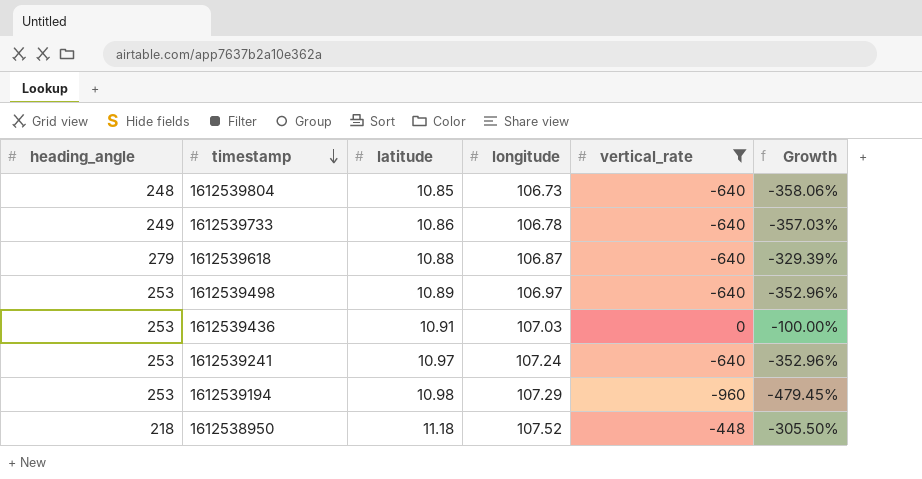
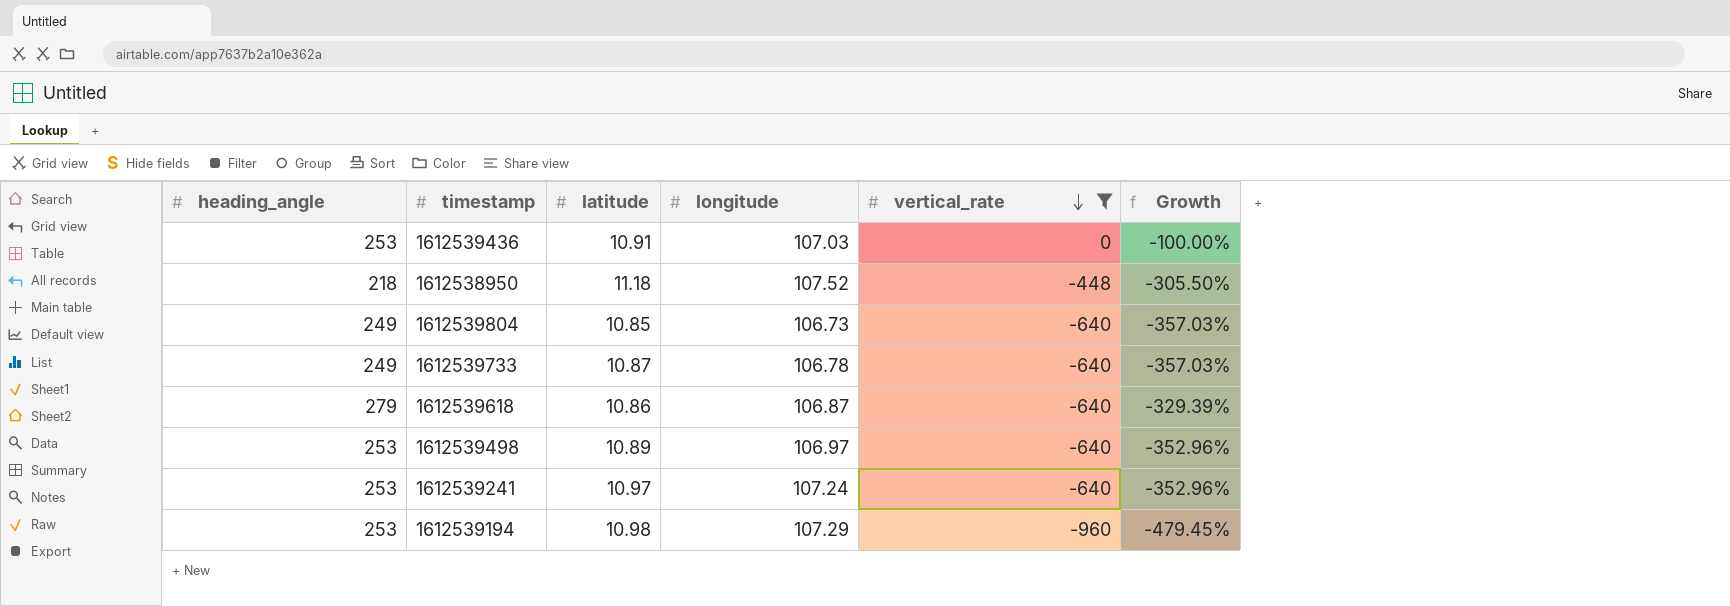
row order: timestamp descending -> vertical_rate descending
1612539804 | heading_angle: 248 -> 249
1612539804 | Growth: -358.06% -> -357.03%
1612539733 | latitude: 10.86 -> 10.87
1612539618 | latitude: 10.88 -> 10.86

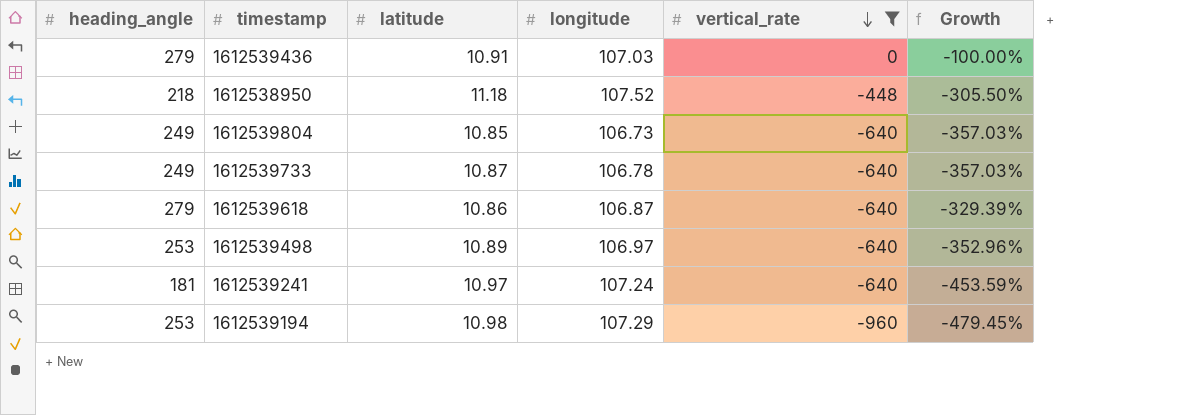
1612539436 | heading_angle: 253 -> 279
1612539241 | heading_angle: 253 -> 181
1612539241 | Growth: -352.96% -> -453.59%

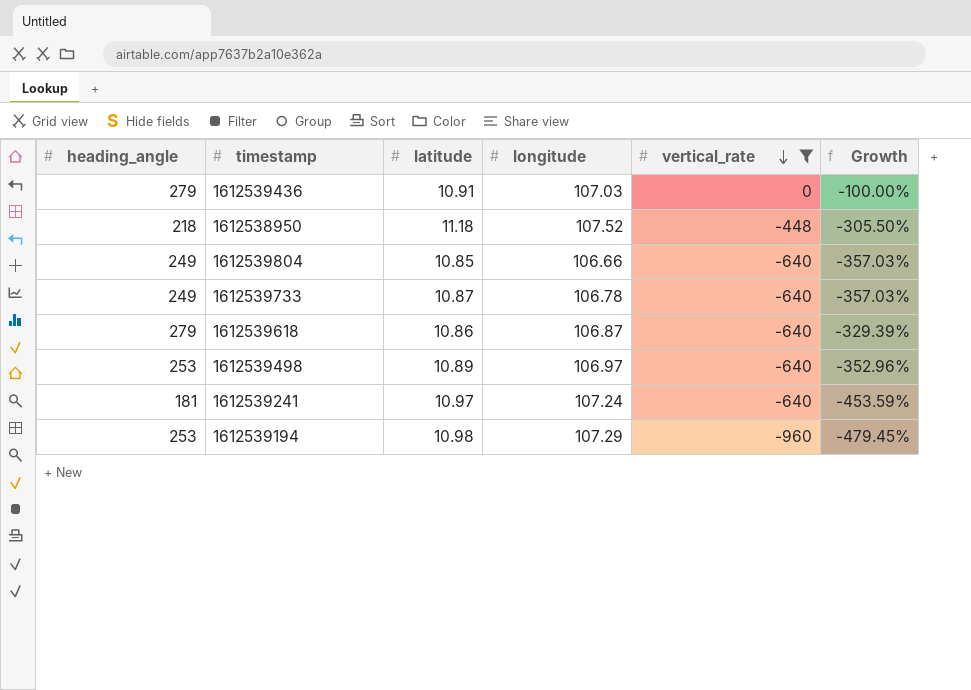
1612539804 | longitude: 106.73 -> 106.66

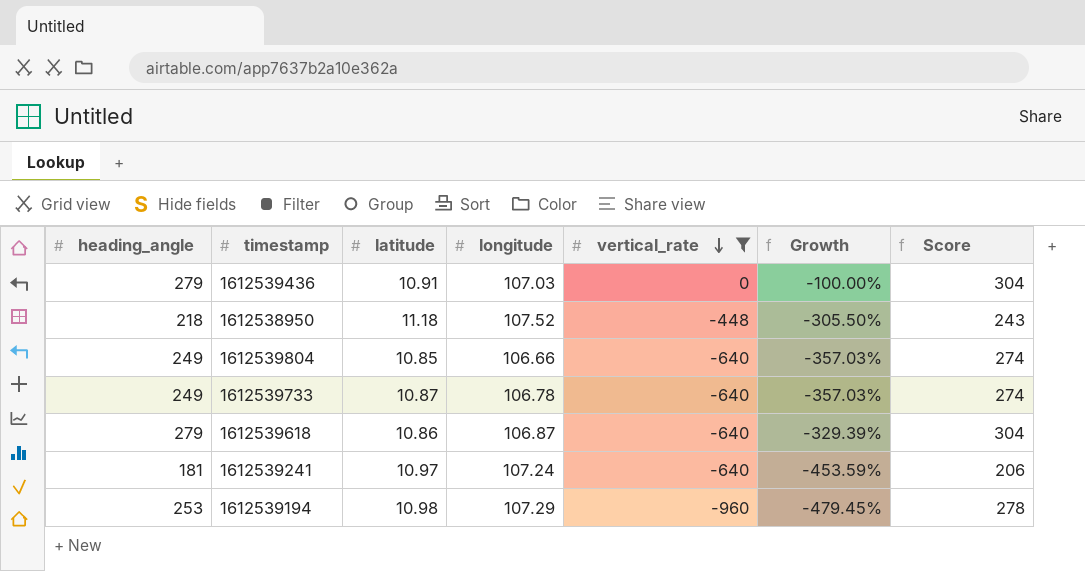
column Score | formula: none -> [heading_angle] + 25
row 1612539498: 253 | 10.89 | 106.97 | -640 | -352.96% -> none

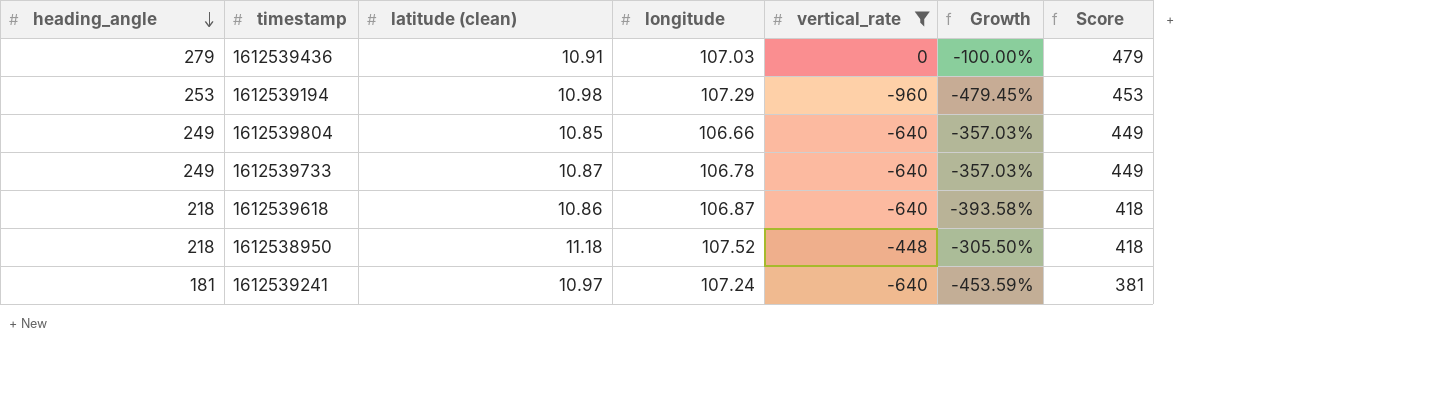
row order: vertical_rate descending -> heading_angle descending
column name: latitude -> latitude (clean)
column Score | formula: [heading_angle] + 25 -> [heading_angle] + 200
1612539618 | heading_angle: 279 -> 218
1612539618 | Growth: -329.39% -> -393.58%

